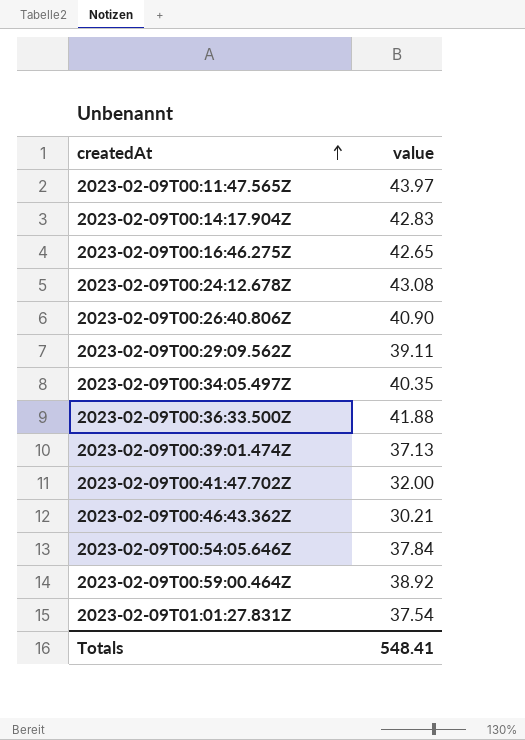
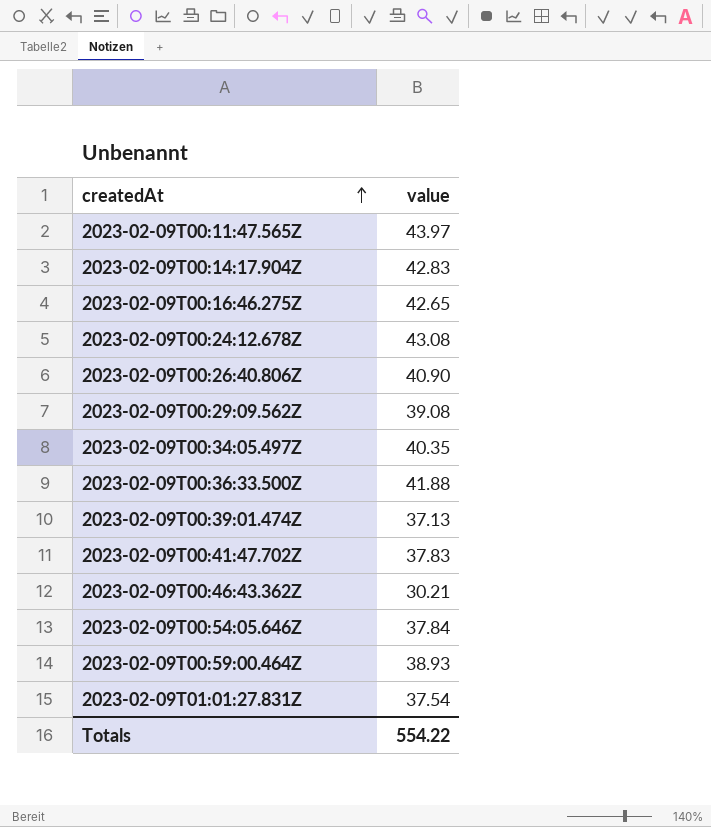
2023-02-09T00:29:09.562Z | value: 39.11 -> 39.08
2023-02-09T00:41:47.702Z | value: 32.00 -> 37.83
2023-02-09T00:59:00.464Z | value: 38.92 -> 38.93
Totals | value: 548.41 -> 554.22

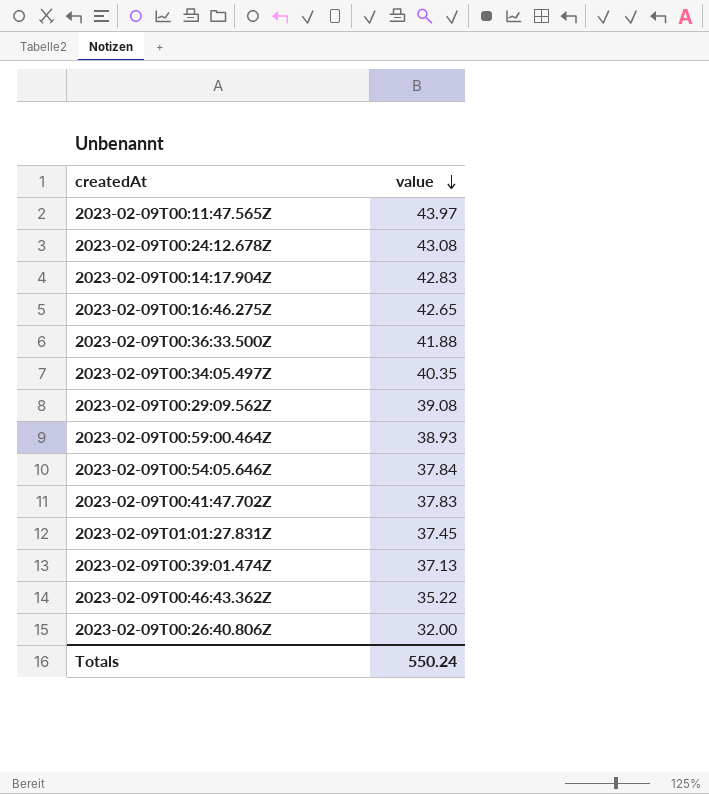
row order: createdAt ascending -> value descending
2023-02-09T01:01:27.831Z | value: 37.54 -> 37.45
2023-02-09T00:46:43.362Z | value: 30.21 -> 35.22
2023-02-09T00:26:40.806Z | value: 40.90 -> 32.00
Totals | value: 554.22 -> 550.24

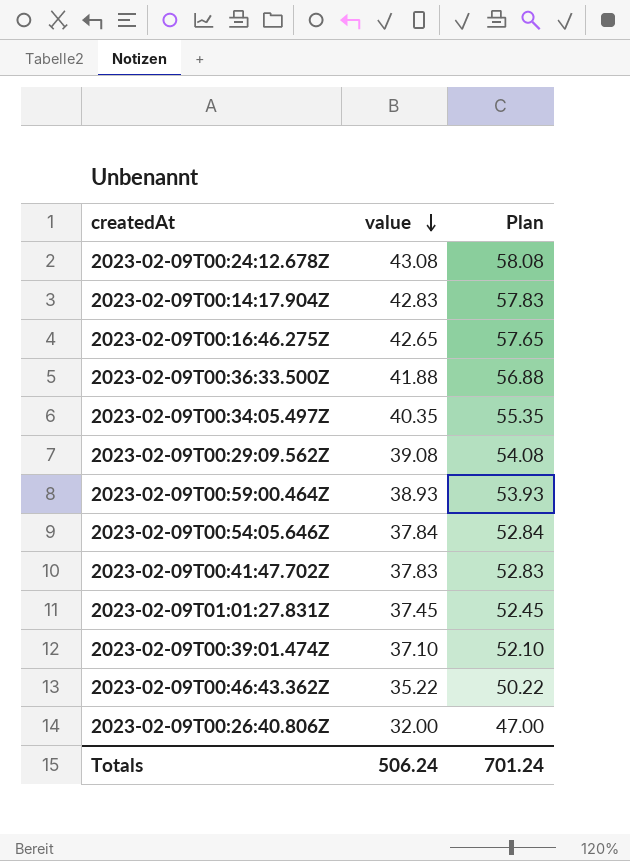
column Plan | formula: none -> [value] + 15
row 2023-02-09T00:11:47.565Z: 43.97 -> none
2023-02-09T00:39:01.474Z | value: 37.13 -> 37.10
Totals | value: 550.24 -> 506.24

